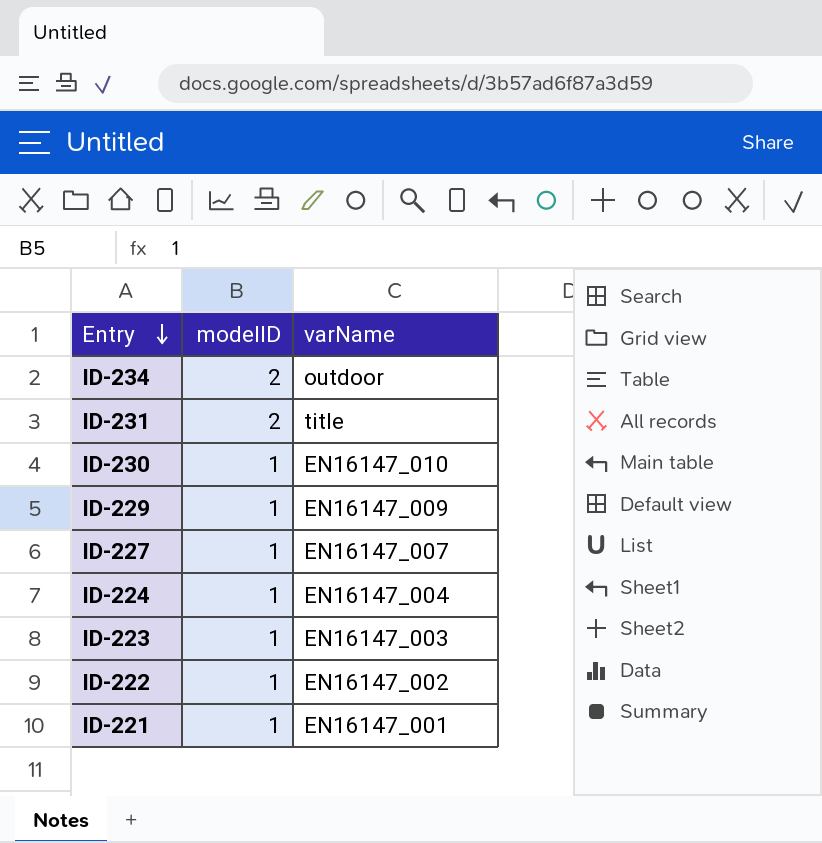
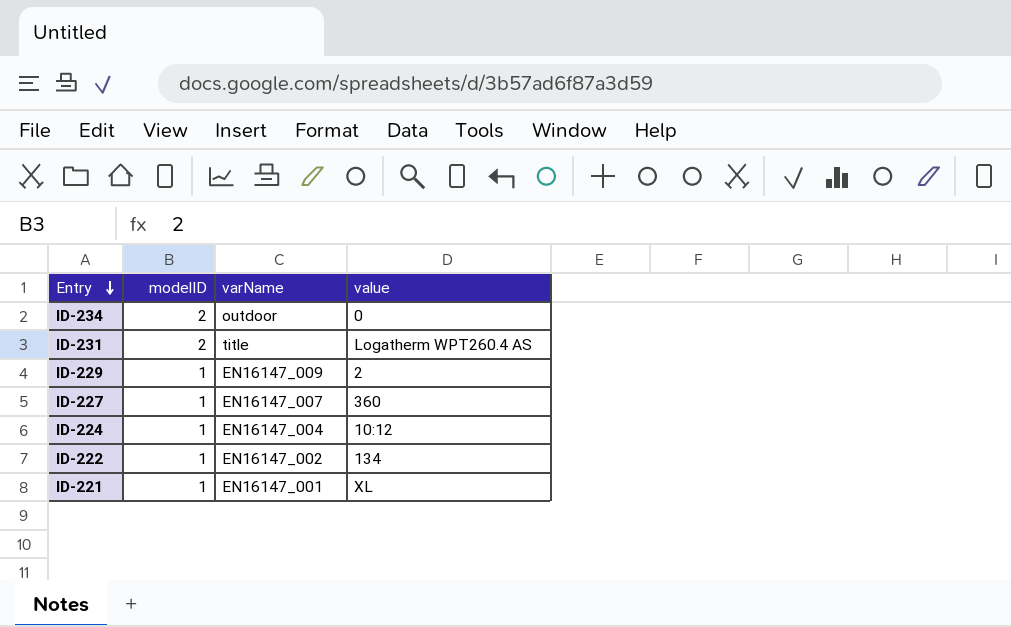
column value | position: none -> 4
row ID-230: 1 | EN16147_010 -> none
row ID-223: 1 | EN16147_003 -> none

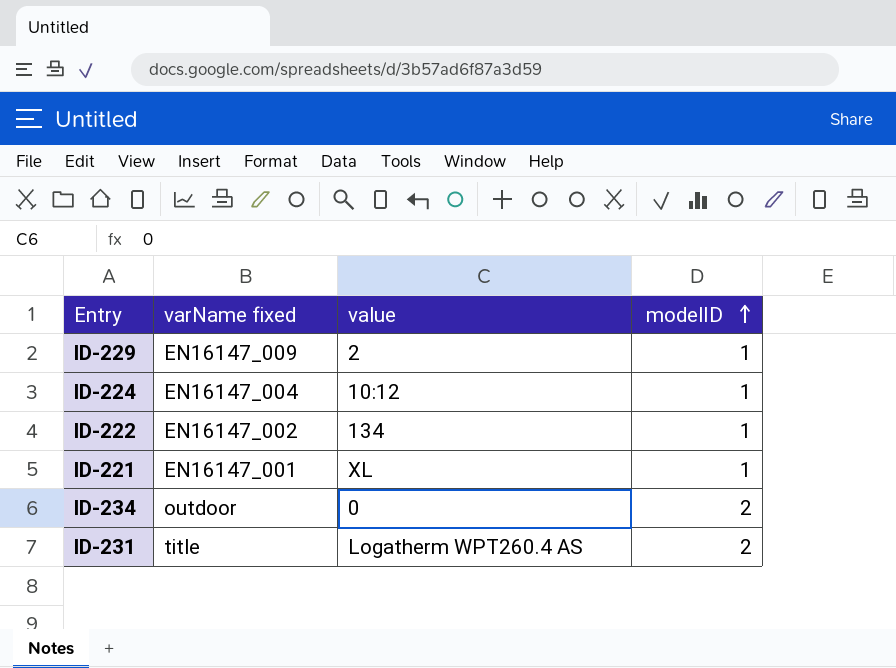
row order: Entry descending -> modelID ascending
column name: varName -> varName fixed
column modelID | position: 2 -> 4
row ID-227: 1 | EN16147_007 | 360 -> none

